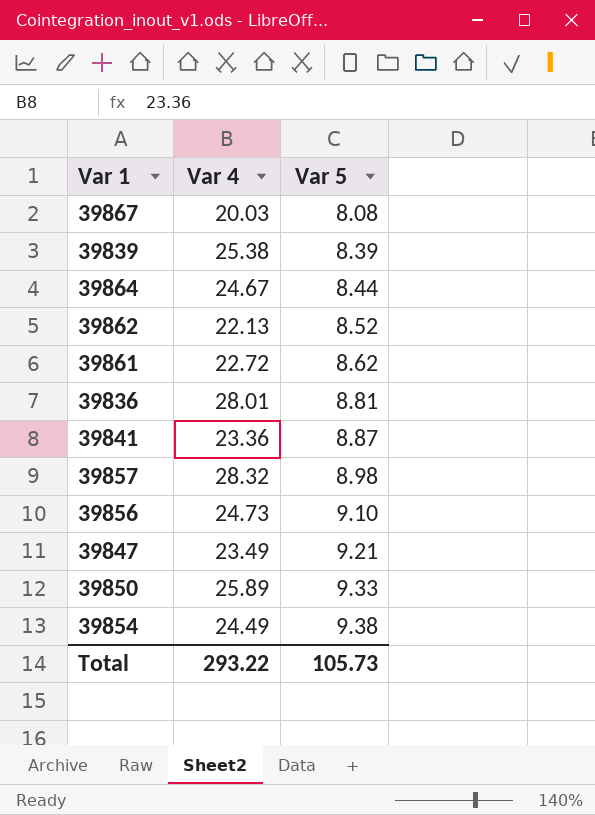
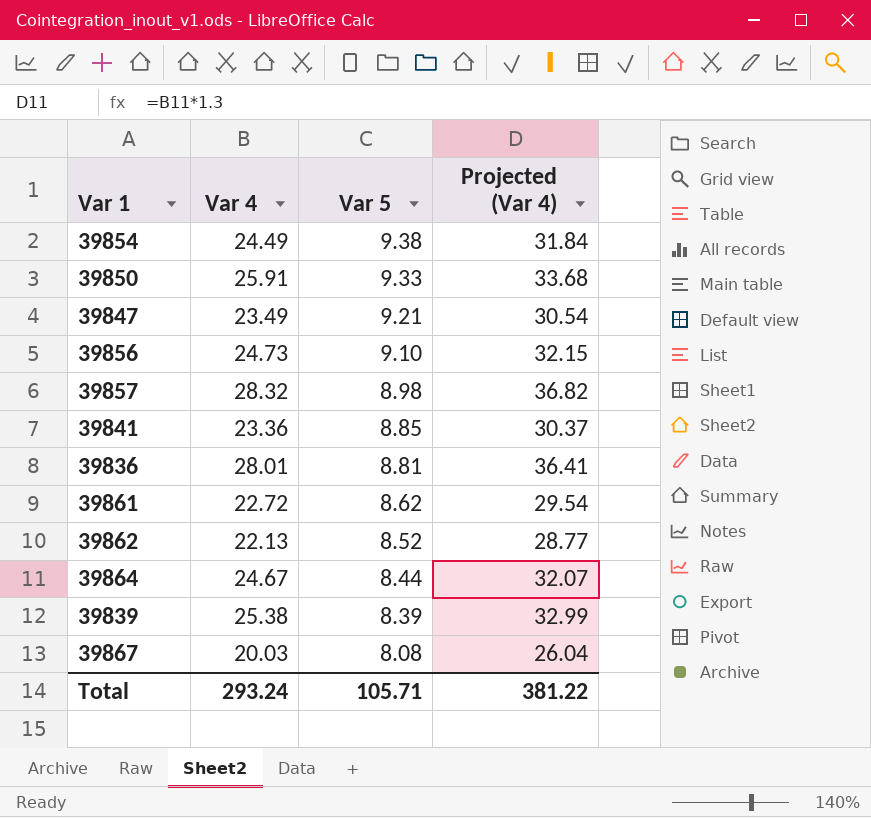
row order: Var 5 ascending -> Var 5 descending
column Projected (Var 4) | formula: none -> [Var 4] * 1.3
39850 | Var 4: 25.89 -> 25.91
39841 | Var 5: 8.87 -> 8.85
Total | Var 4: 293.22 -> 293.24
Total | Var 5: 105.73 -> 105.71

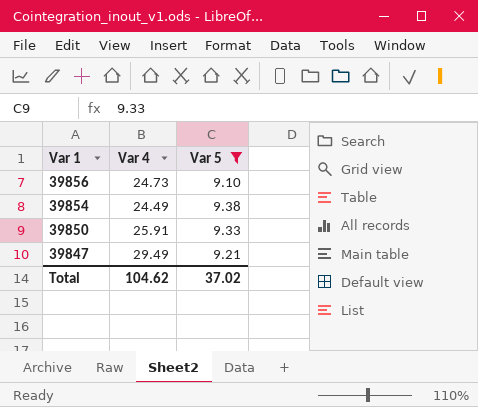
filter: none -> Var 5 >= 9.10
row order: Var 5 descending -> Var 1 descending
column Projected (Var 4) | formula: [Var 4] * 1.3 -> none
39847 | Var 4: 23.49 -> 29.49
Total | Var 4: 293.24 -> 104.62
Total | Var 5: 105.71 -> 37.02

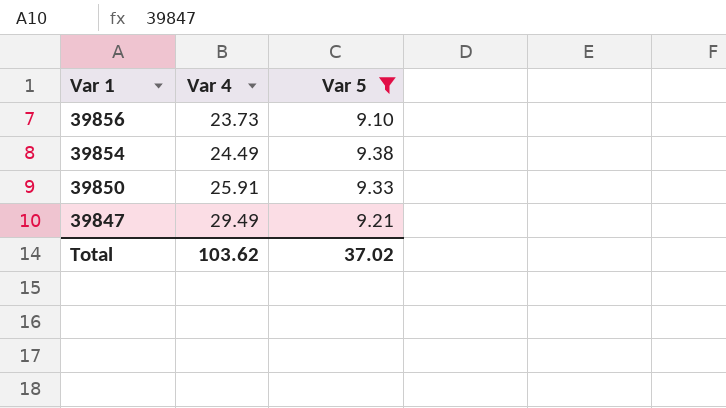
39856 | Var 4: 24.73 -> 23.73
Total | Var 4: 104.62 -> 103.62

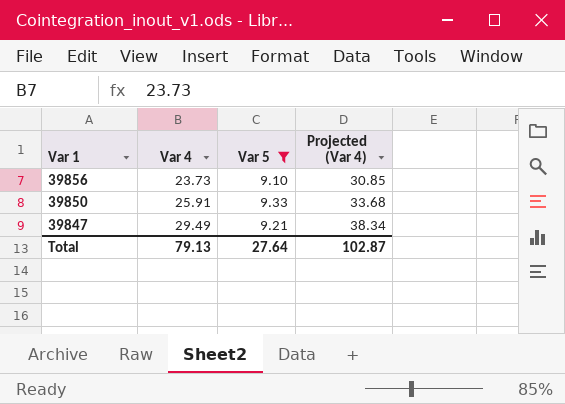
column Projected (Var 4) | formula: none -> [Var 4] * 1.3
row 39854: 24.49 | 9.38 -> none
Total | Var 4: 103.62 -> 79.13
Total | Var 5: 37.02 -> 27.64

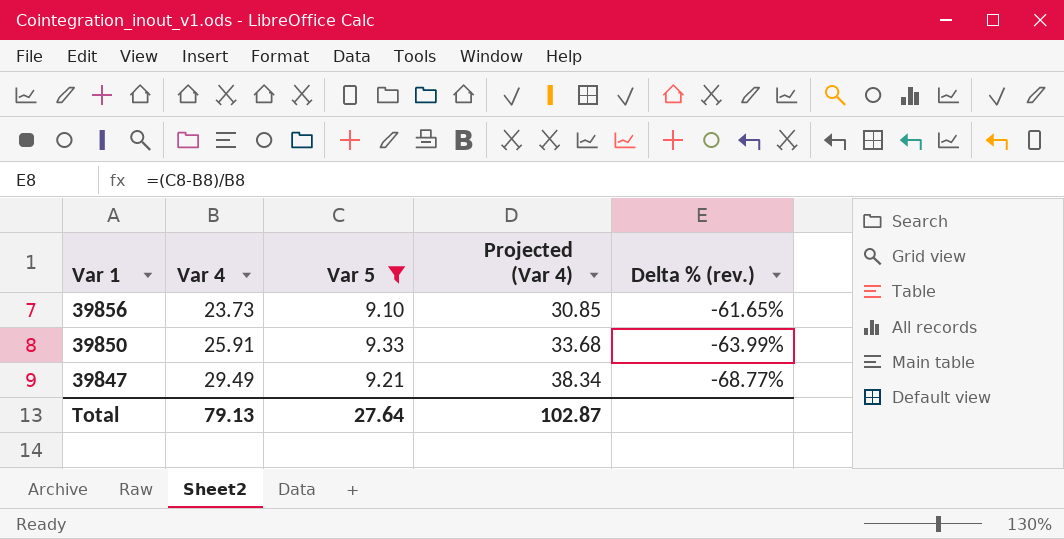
column Delta % (rev.) | formula: none -> ([Var 5] - [Var 4]) / [Var 4]

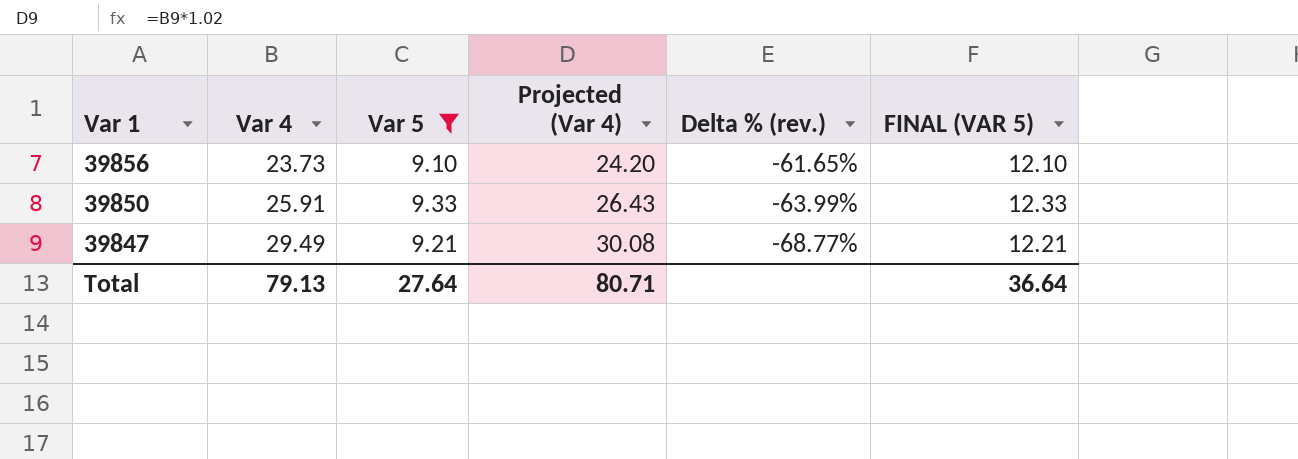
column Projected (Var 4) | formula: [Var 4] * 1.3 -> [Var 4] * 1.02
column FINAL (VAR 5) | formula: none -> [Var 5] + 3
Total | Projected (Var 4): 102.87 -> 80.71

